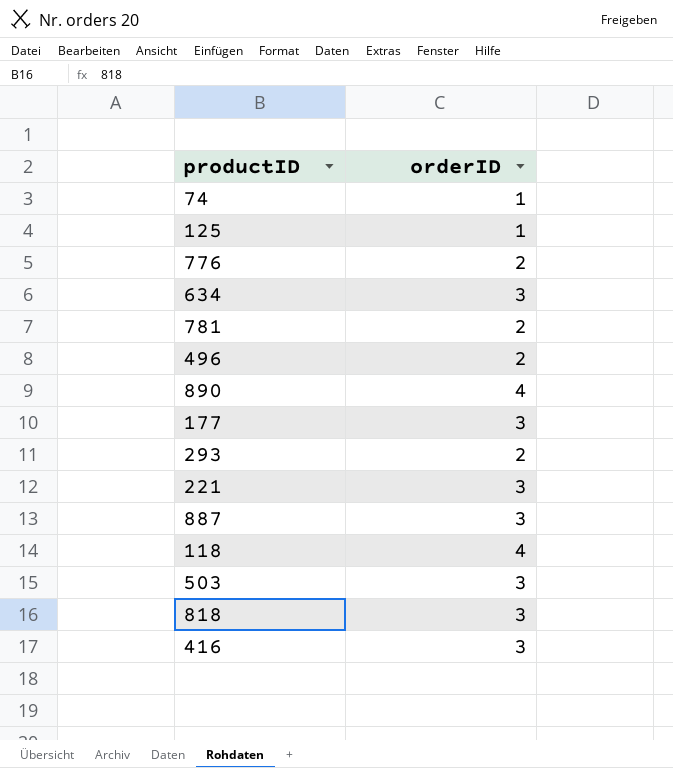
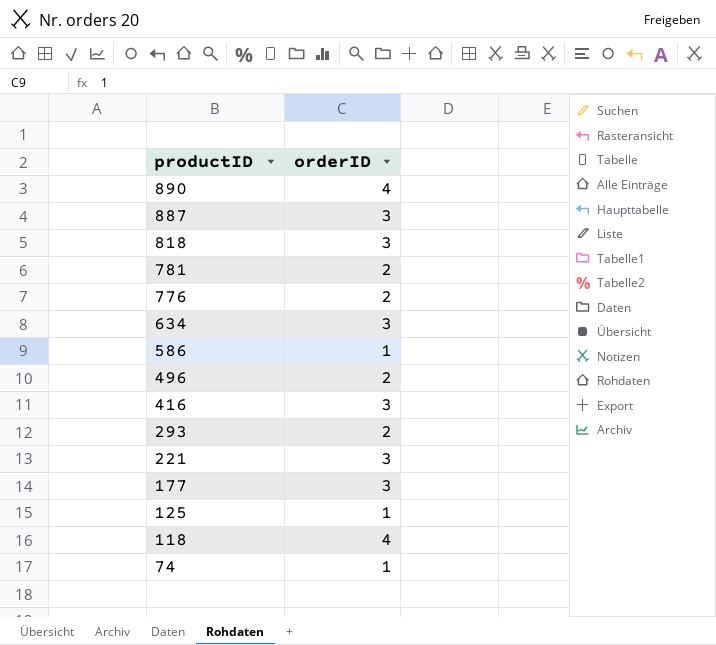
row order: none -> productID descending
row 503: 3 -> none
row 586: none -> 1

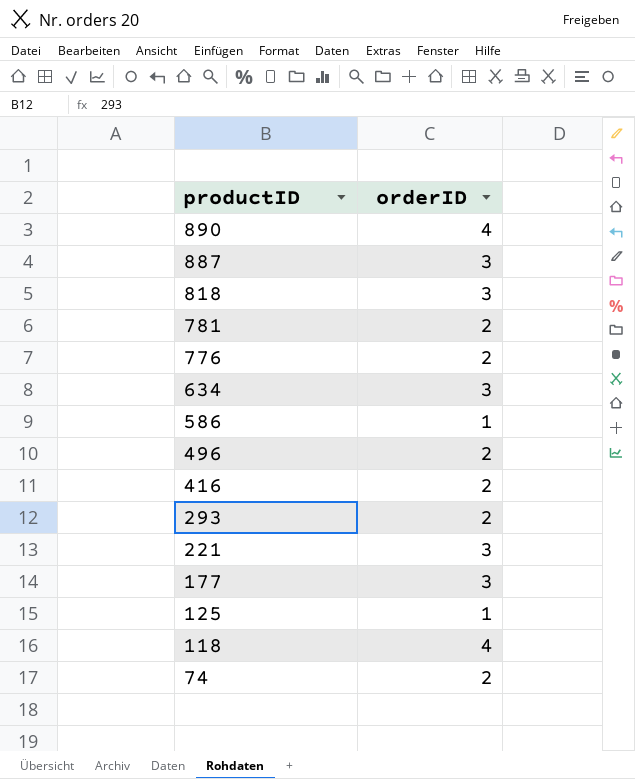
416 | orderID: 3 -> 2
74 | orderID: 1 -> 2

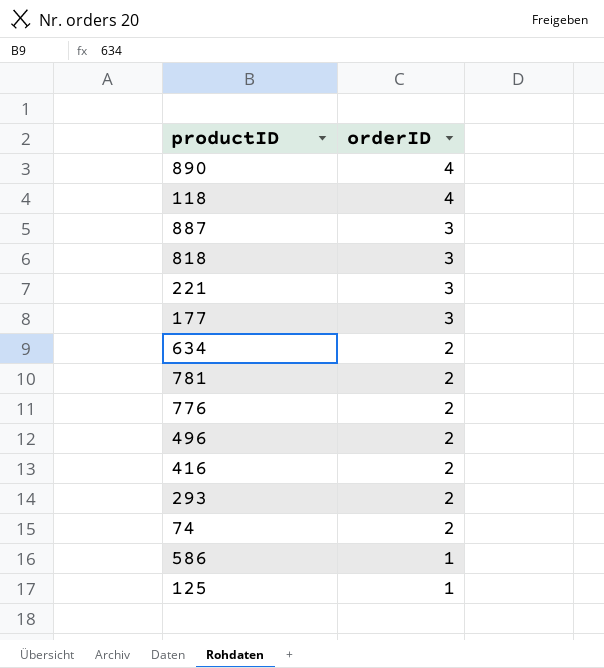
row order: productID descending -> orderID descending
634 | orderID: 3 -> 2

